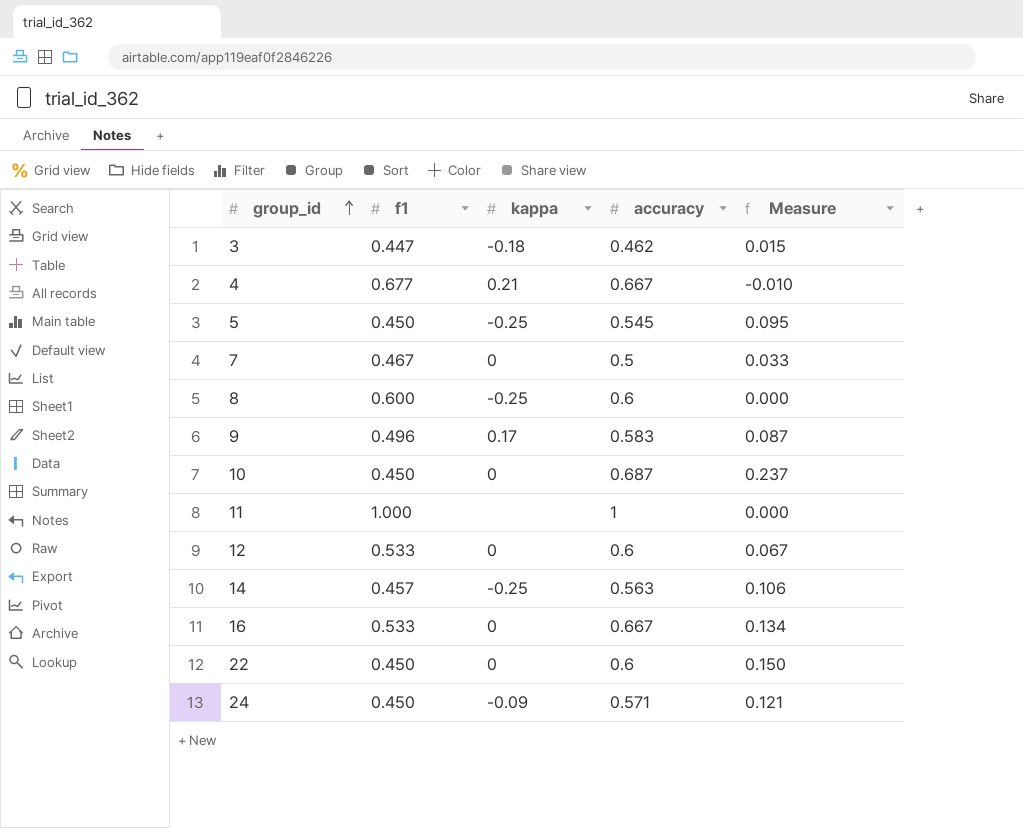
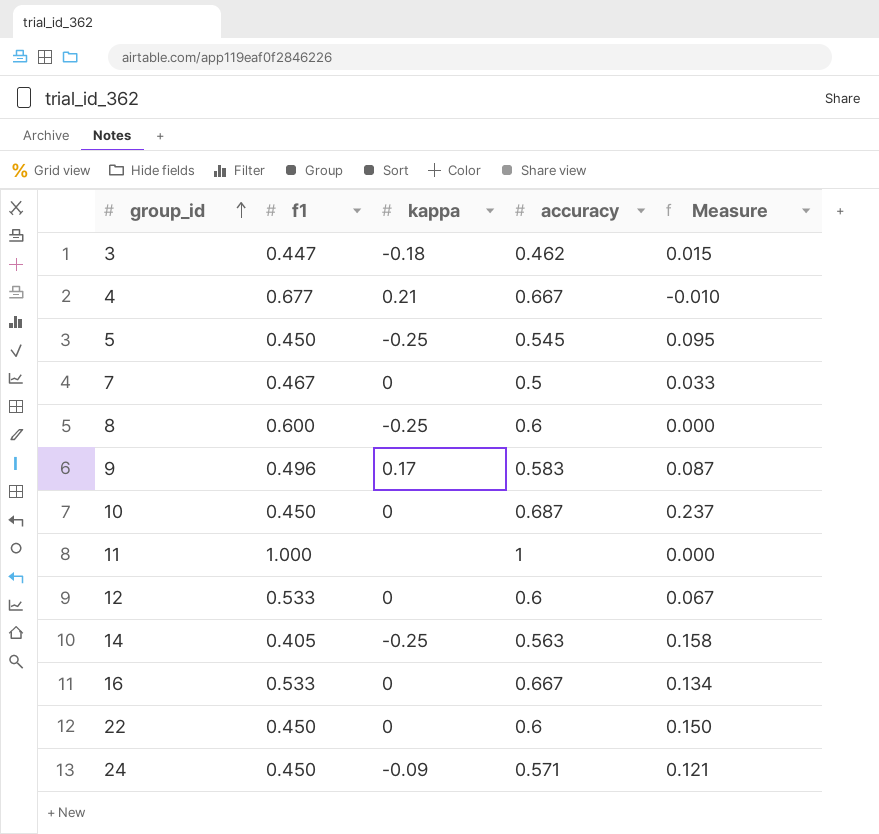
14 | f1: 0.457 -> 0.405
14 | Measure: 0.106 -> 0.158

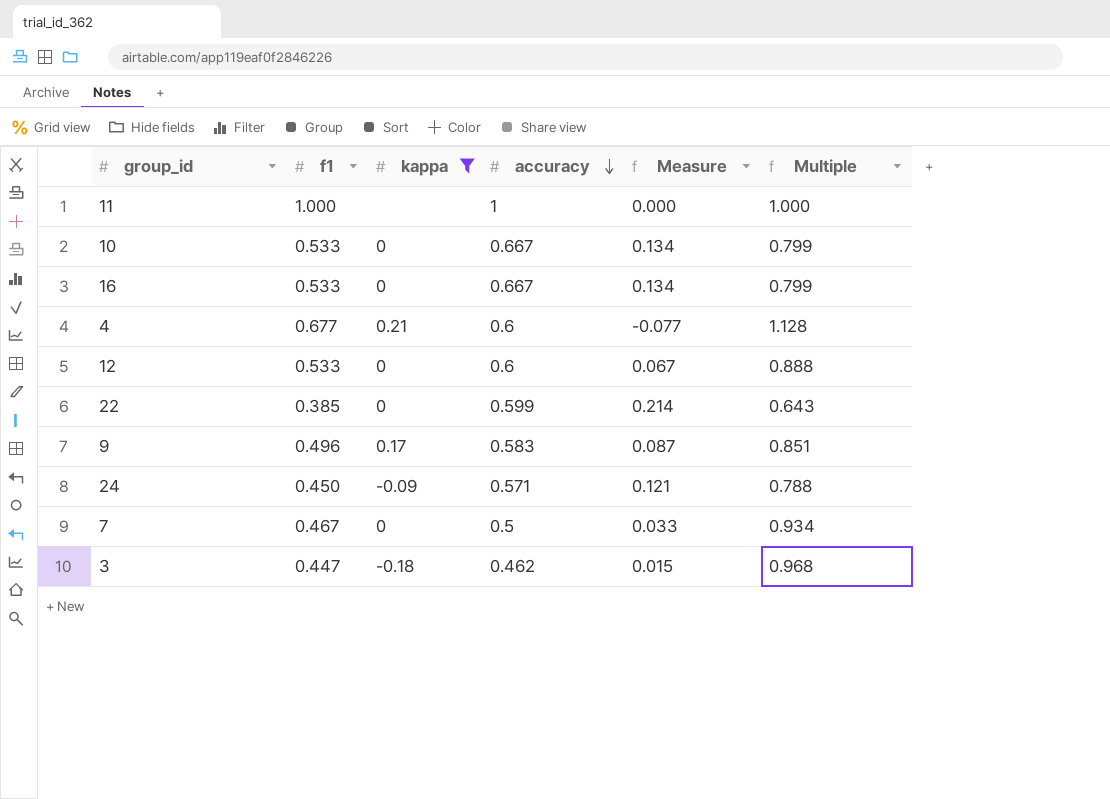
filter: none -> kappa != -0.25
row order: group_id ascending -> accuracy descending
column Multiple | formula: none -> [f1] / [accuracy]
10 | f1: 0.450 -> 0.533
10 | accuracy: 0.687 -> 0.667
10 | Measure: 0.237 -> 0.134
4 | accuracy: 0.667 -> 0.6
4 | Measure: -0.010 -> -0.077
22 | f1: 0.450 -> 0.385
22 | accuracy: 0.6 -> 0.599
22 | Measure: 0.150 -> 0.214

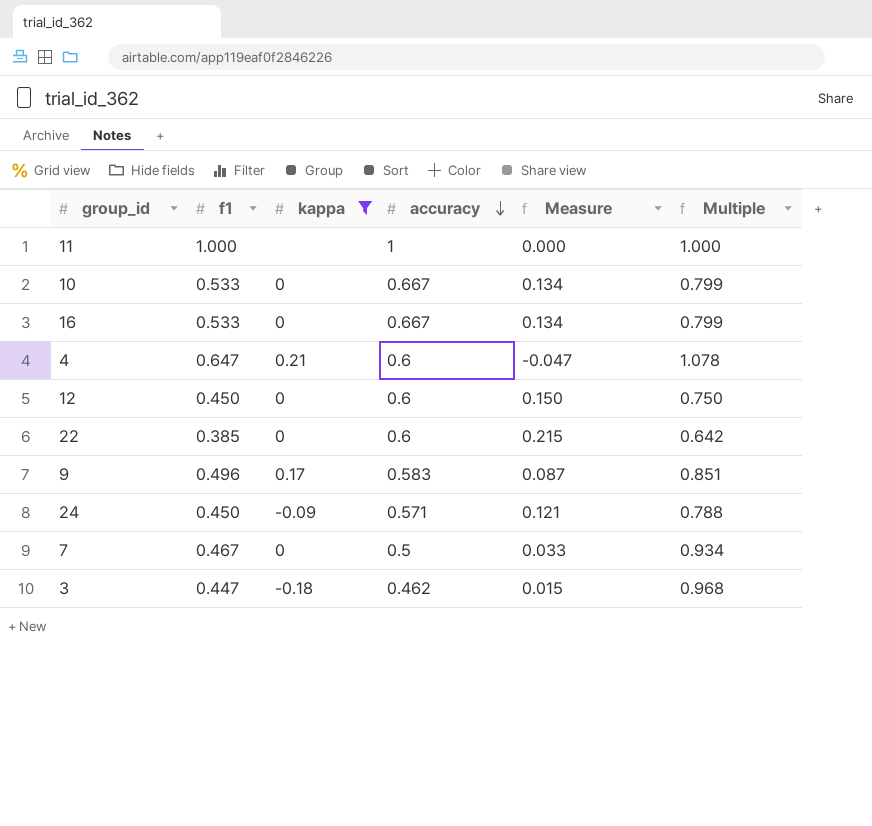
4 | f1: 0.677 -> 0.647
4 | Measure: -0.077 -> -0.047
4 | Multiple: 1.128 -> 1.078
12 | f1: 0.533 -> 0.450
12 | Measure: 0.067 -> 0.150
12 | Multiple: 0.888 -> 0.750
22 | accuracy: 0.599 -> 0.6
22 | Measure: 0.214 -> 0.215
22 | Multiple: 0.643 -> 0.642

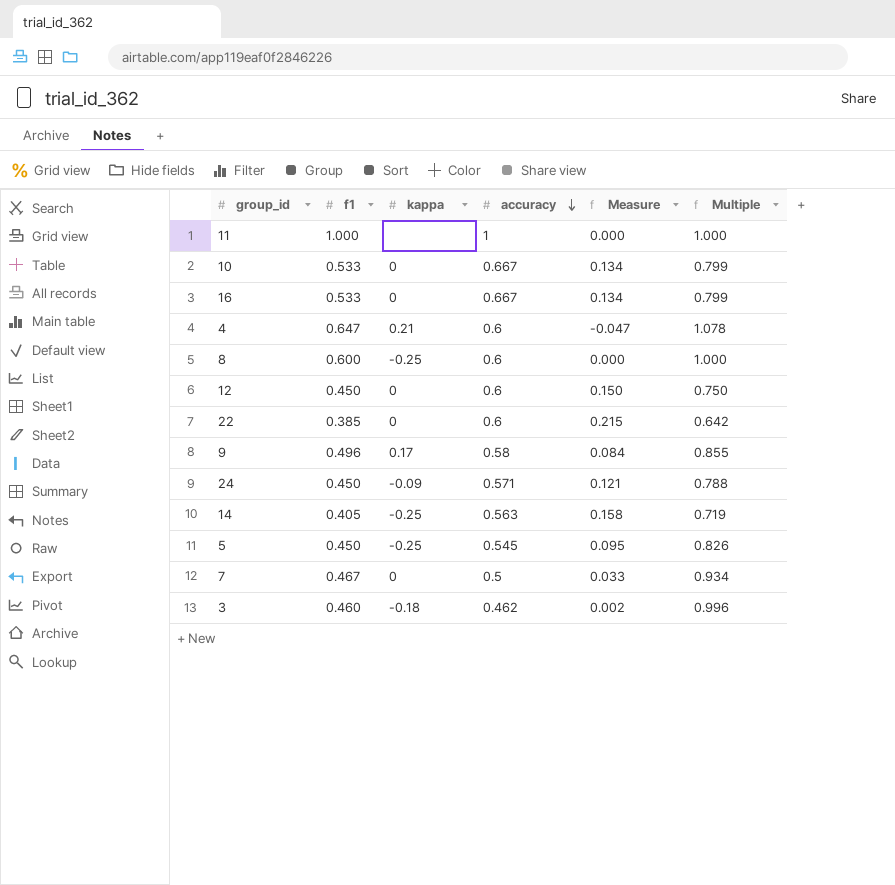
filter: kappa != -0.25 -> none
9 | accuracy: 0.583 -> 0.58
9 | Measure: 0.087 -> 0.084
9 | Multiple: 0.851 -> 0.855
3 | f1: 0.447 -> 0.460
3 | Measure: 0.015 -> 0.002
3 | Multiple: 0.968 -> 0.996

